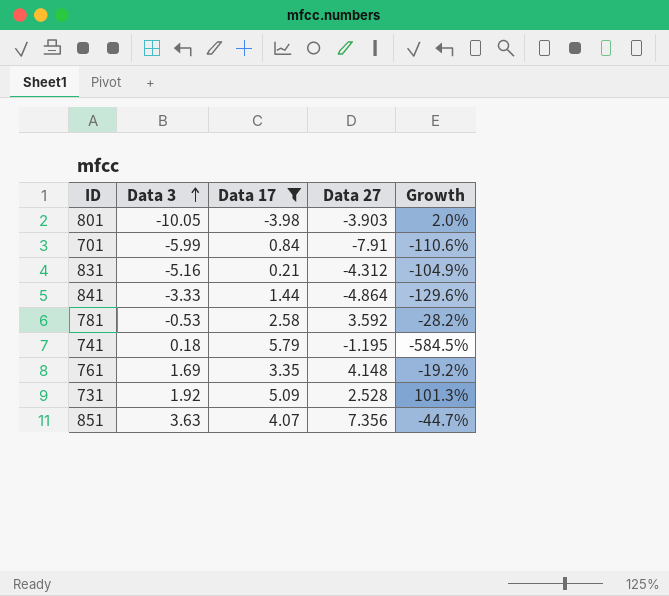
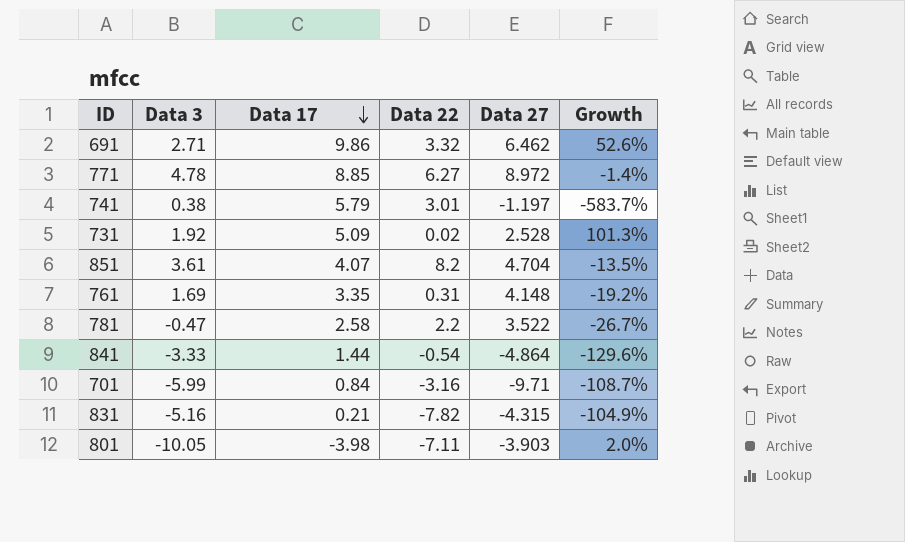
filter: Data 17 <= 5.79 -> none
row order: Data 3 ascending -> Data 17 descending
column Data 22 | position: none -> 4
741 | Data 3: 0.18 -> 0.38
741 | Data 27: -1.195 -> -1.197
741 | Growth: -584.5% -> -583.7%
851 | Data 3: 3.63 -> 3.61
851 | Data 27: 7.356 -> 4.704
851 | Growth: -44.7% -> -13.5%
781 | Data 3: -0.53 -> -0.47
781 | Data 27: 3.592 -> 3.522
781 | Growth: -28.2% -> -26.7%
701 | Data 27: -7.91 -> -9.71
701 | Growth: -110.6% -> -108.7%
831 | Data 27: -4.312 -> -4.315

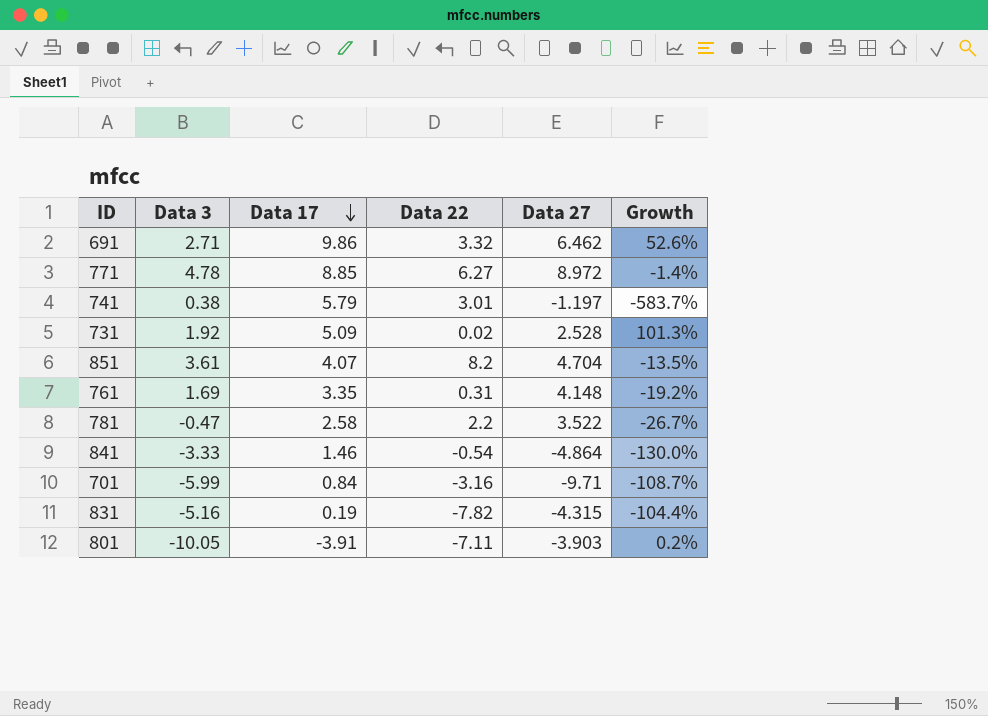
841 | Data 17: 1.44 -> 1.46
841 | Growth: -129.6% -> -130.0%
831 | Data 17: 0.21 -> 0.19
831 | Growth: -104.9% -> -104.4%
801 | Data 17: -3.98 -> -3.91
801 | Growth: 2.0% -> 0.2%

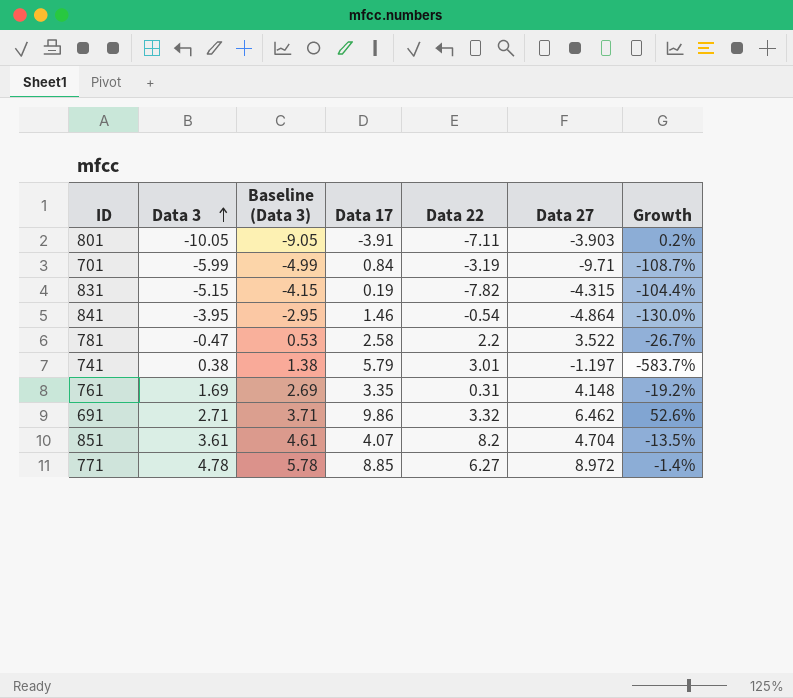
row order: Data 17 descending -> Data 3 ascending
column Baseline (Data 3) | formula: none -> [Data 3] + 1
row 731: 1.92 | 5.09 | 0.02 | 2.528 | 101.3% -> none
701 | Data 22: -3.16 -> -3.19
831 | Data 3: -5.16 -> -5.15
841 | Data 3: -3.33 -> -3.95

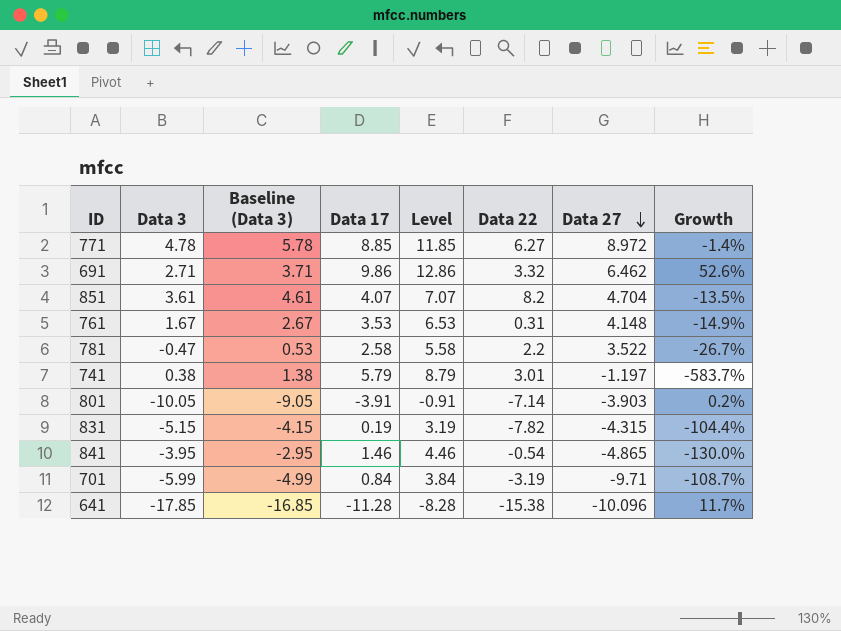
row order: Data 3 ascending -> Data 27 descending
column Level | formula: none -> [Data 17] + 3
761 | Data 3: 1.69 -> 1.67
761 | Baseline (Data 3): 2.69 -> 2.67
761 | Data 17: 3.35 -> 3.53
761 | Growth: -19.2% -> -14.9%
801 | Data 22: -7.11 -> -7.14
841 | Data 27: -4.864 -> -4.865
row 641: none -> -17.85 | -16.85 | -11.28 | -8.28 | -15.38 | -10.096 | 11.7%

